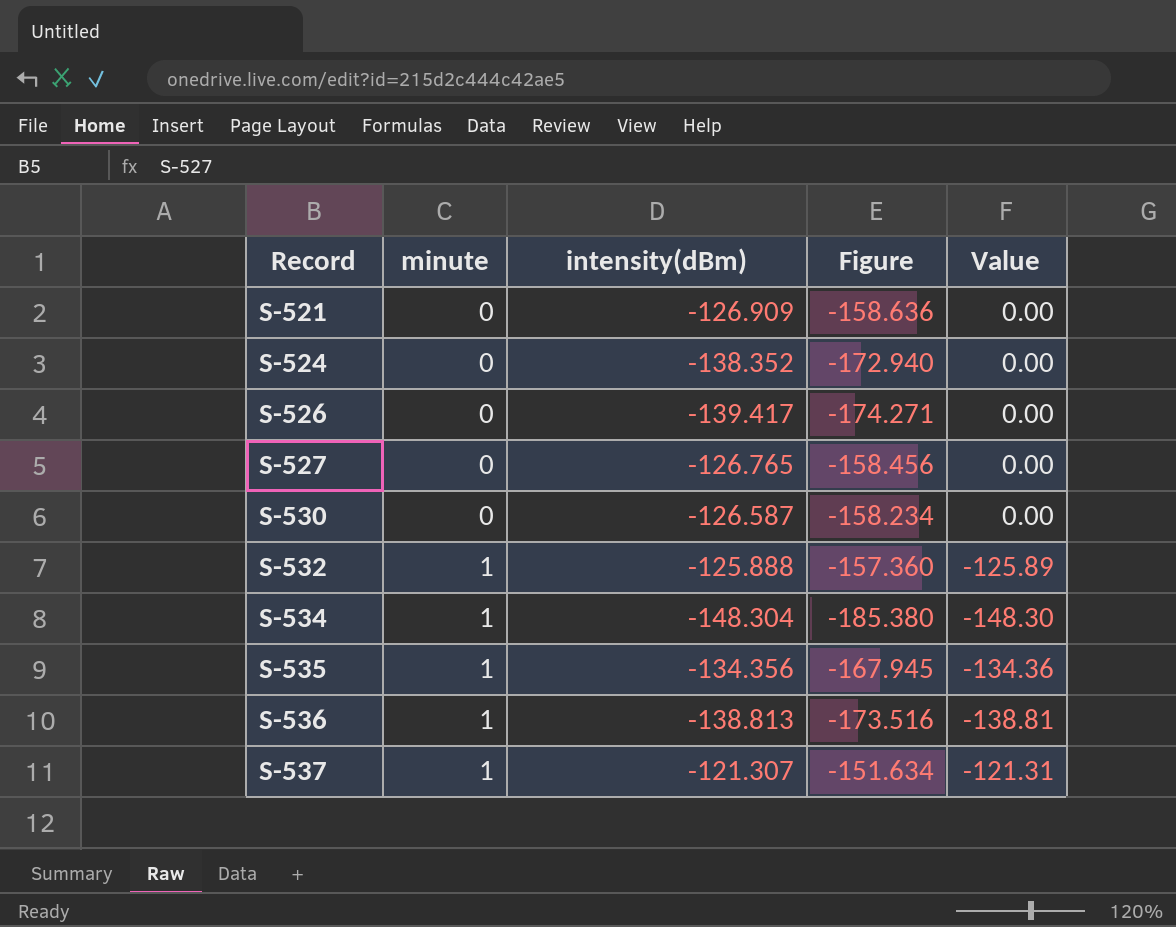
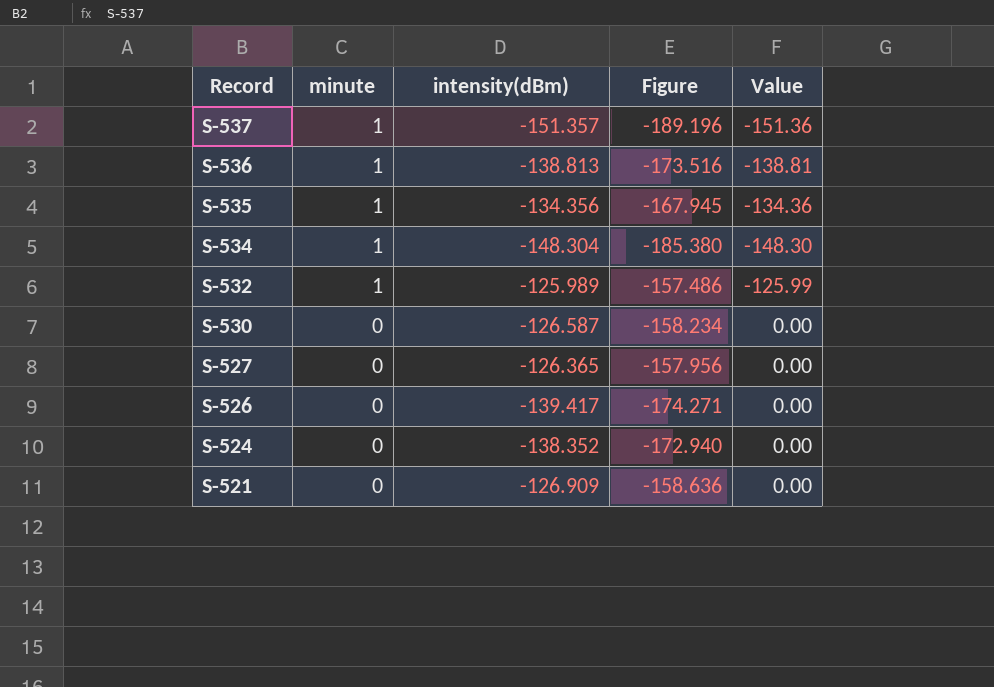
row order: Record ascending -> Record descending
S-537 | intensity(dBm): -121.307 -> -151.357
S-537 | Figure: -151.634 -> -189.196
S-537 | Value: -121.31 -> -151.36
S-532 | intensity(dBm): -125.888 -> -125.989
S-532 | Figure: -157.360 -> -157.486
S-532 | Value: -125.89 -> -125.99
S-527 | intensity(dBm): -126.765 -> -126.365
S-527 | Figure: -158.456 -> -157.956

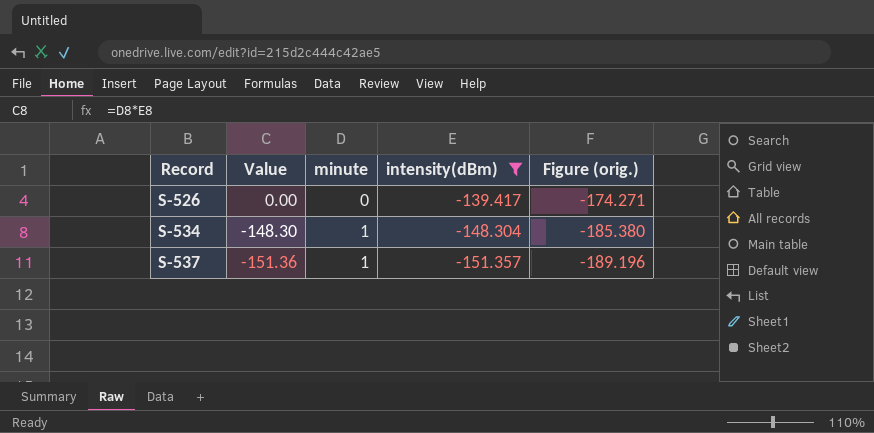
filter: none -> intensity(dBm) <= -139.417
row order: Record descending -> Record ascending
column Value | position: 5 -> 2
column name: Figure -> Figure (orig.)

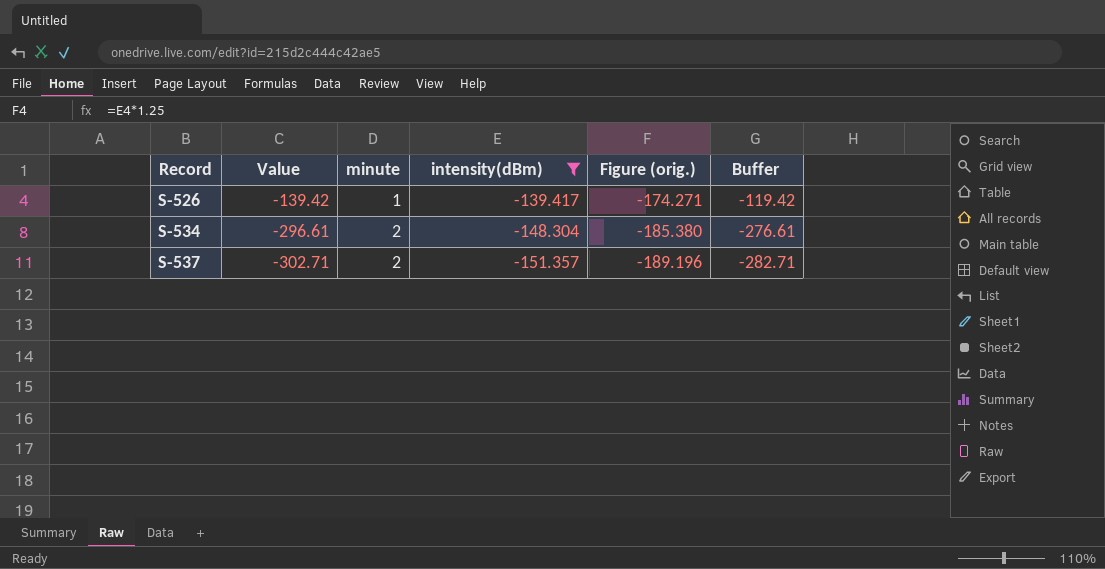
column Buffer | formula: none -> [Value] + 20
S-526 | Value: 0.00 -> -139.42
S-526 | minute: 0 -> 1
S-534 | Value: -148.30 -> -296.61
S-534 | minute: 1 -> 2
S-537 | Value: -151.36 -> -302.71
S-537 | minute: 1 -> 2

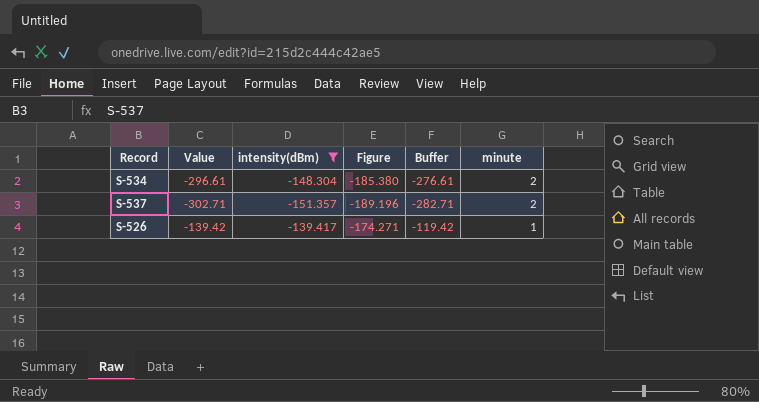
row order: Record ascending -> minute descending
column name: Figure (orig.) -> Figure
column minute | position: 3 -> 6

